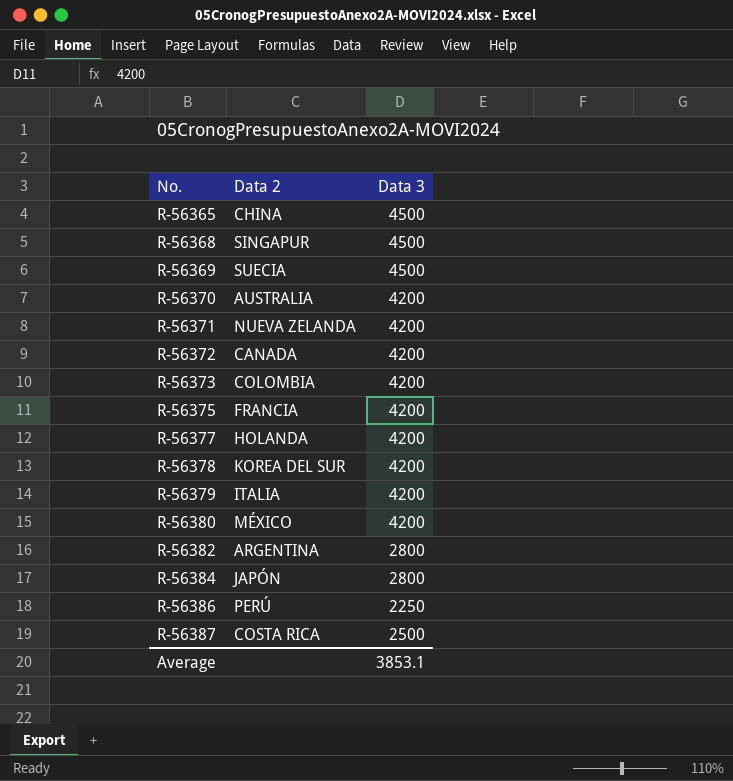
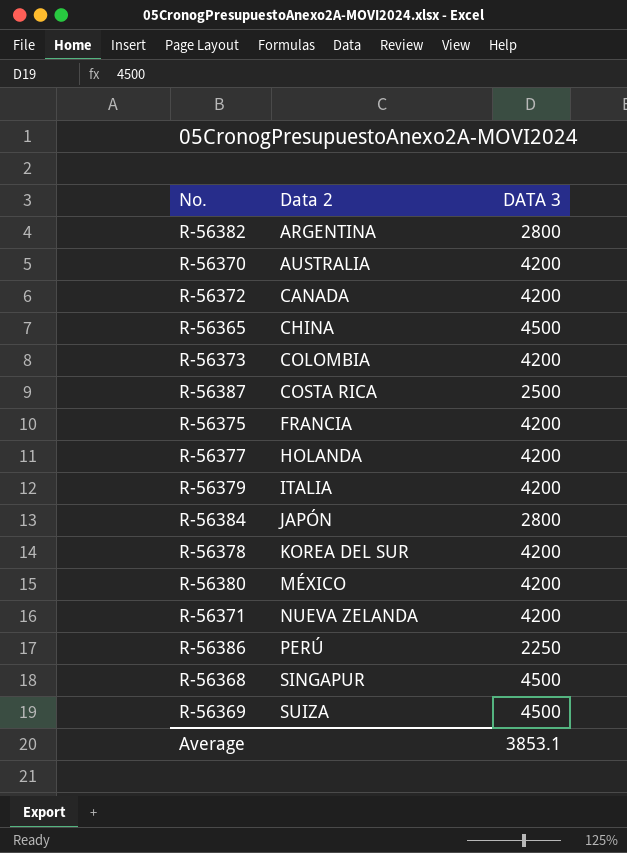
row order: No. ascending -> Data 2 ascending
column name: Data 3 -> DATA 3
R-56369 | Data 2: SUECIA -> SUIZA

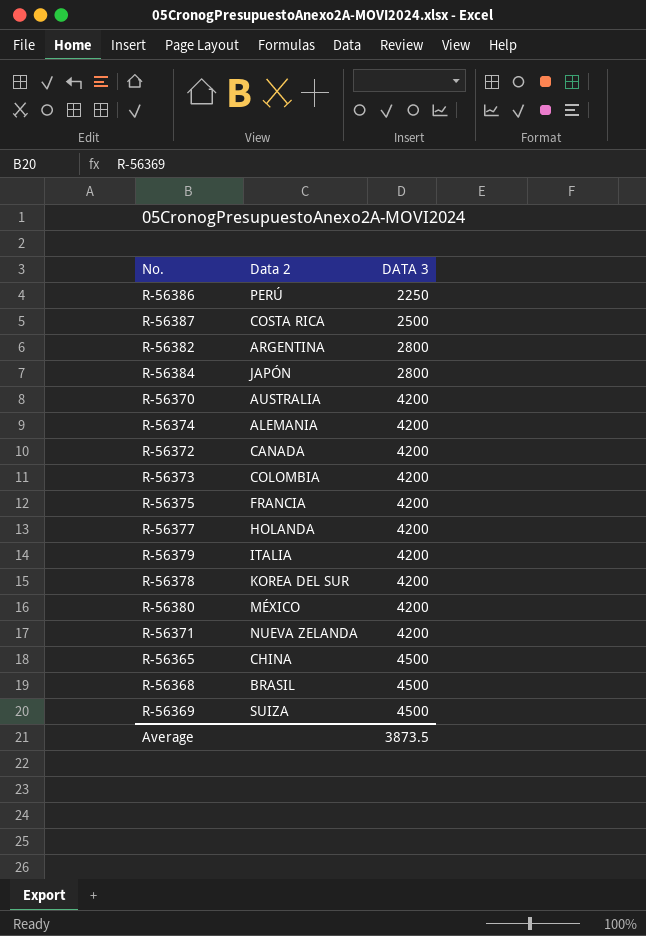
row order: Data 2 ascending -> DATA 3 ascending
row R-56374: none -> ALEMANIA | 4200
R-56368 | Data 2: SINGAPUR -> BRASIL
Average | DATA 3: 3853.1 -> 3873.5

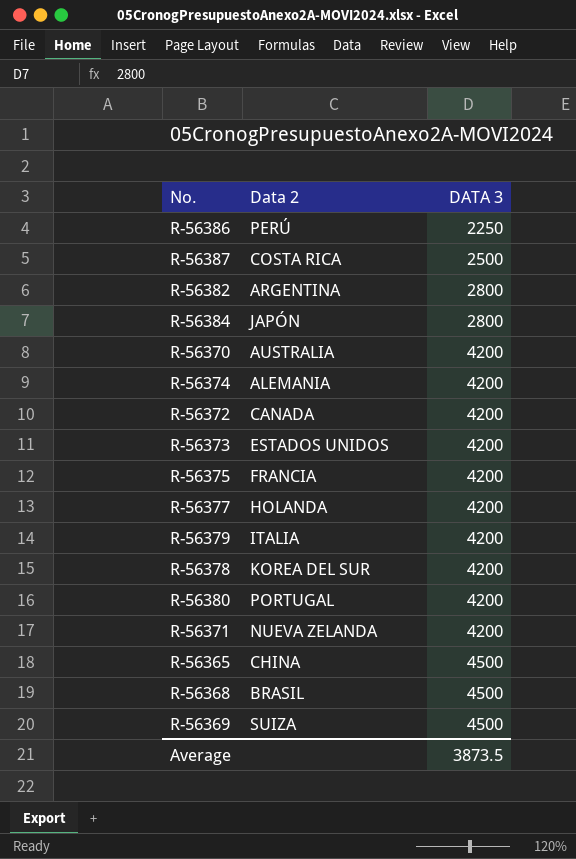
R-56373 | Data 2: COLOMBIA -> ESTADOS UNIDOS
R-56380 | Data 2: MÉXICO -> PORTUGAL

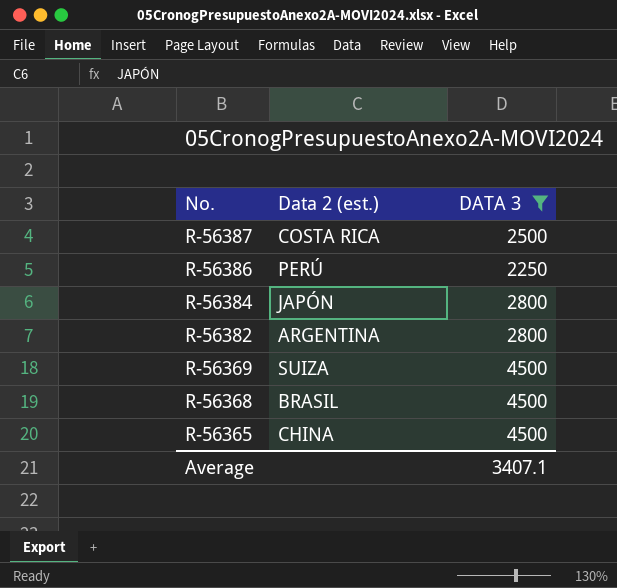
filter: none -> DATA 3 != 4200
row order: DATA 3 ascending -> No. descending
column name: Data 2 -> Data 2 (est.)
Average | DATA 3: 3873.5 -> 3407.1

